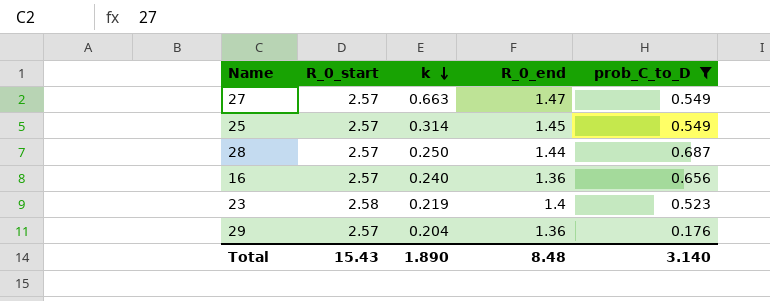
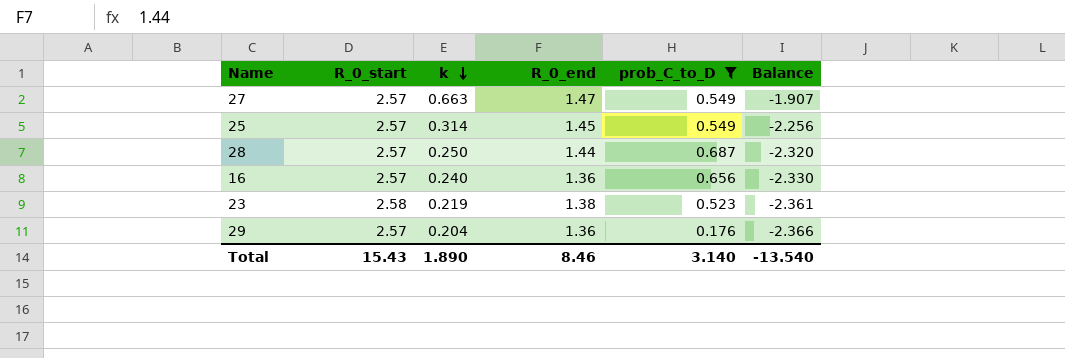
column Balance | formula: none -> [k] - [R_0_start]
23 | R_0_end: 1.4 -> 1.38
Total | R_0_end: 8.48 -> 8.46

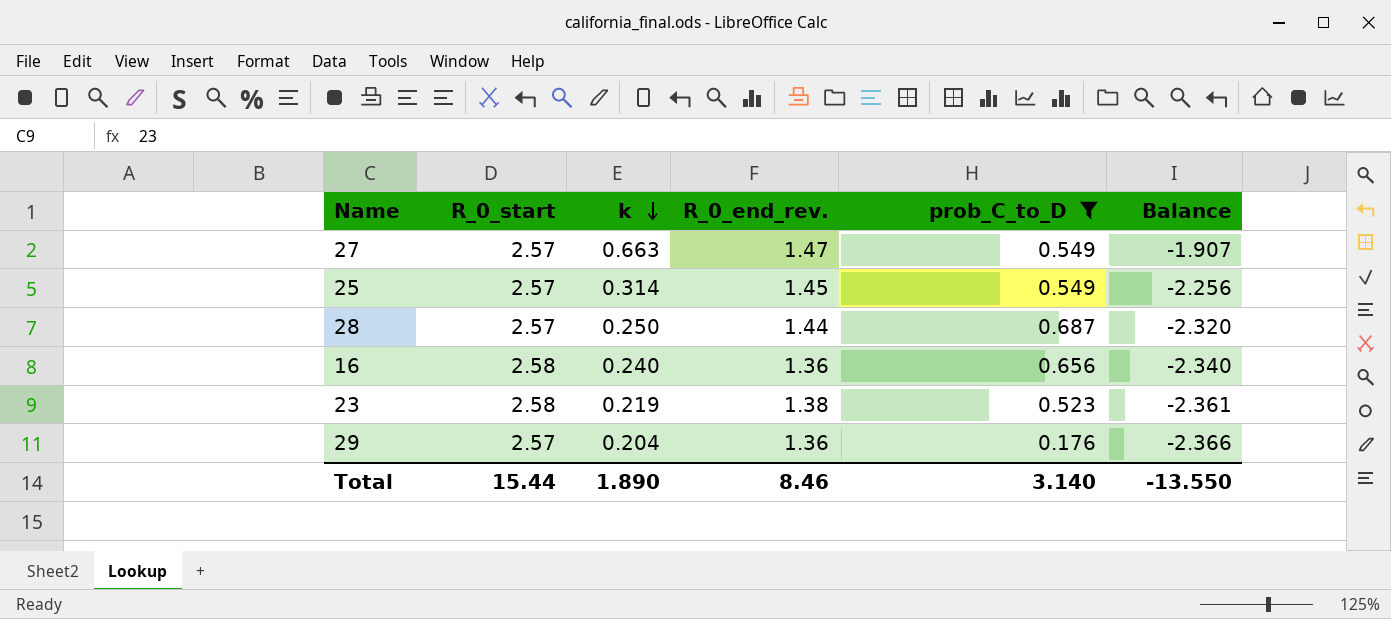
column name: R_0_end -> R_0_end_rev.
16 | R_0_start: 2.57 -> 2.58
16 | Balance: -2.330 -> -2.340
Total | R_0_start: 15.43 -> 15.44
Total | Balance: -13.540 -> -13.550

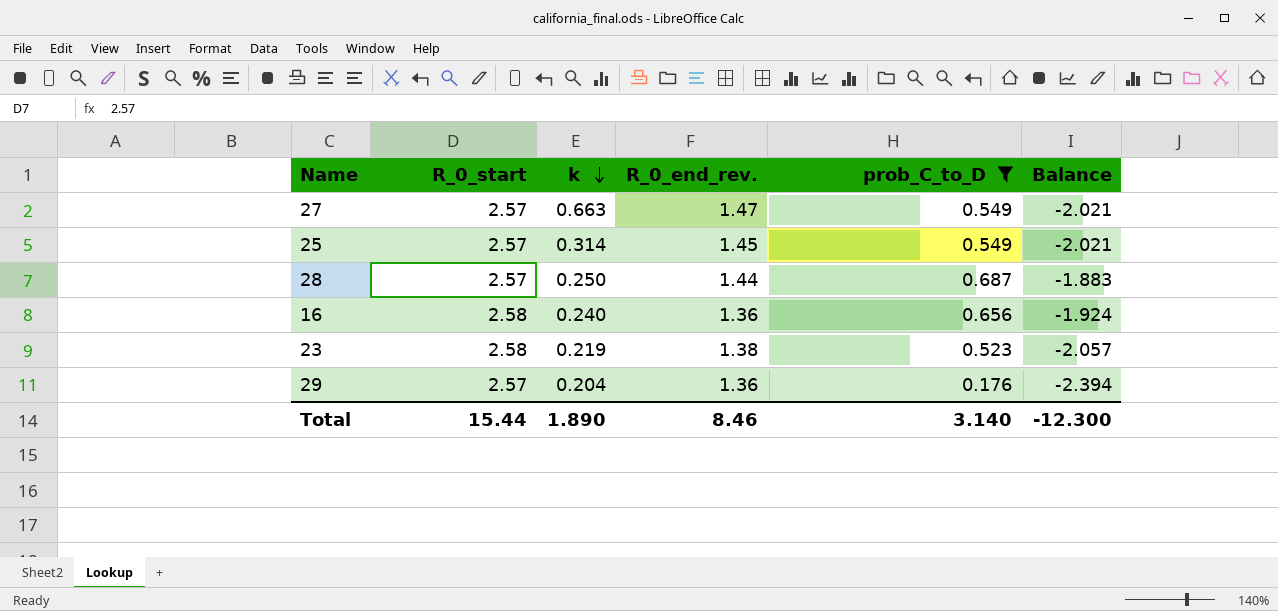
column Balance | formula: [k] - [R_0_start] -> [prob_C_to_D] - [R_0_start]
Total | Balance: -13.550 -> -12.300

